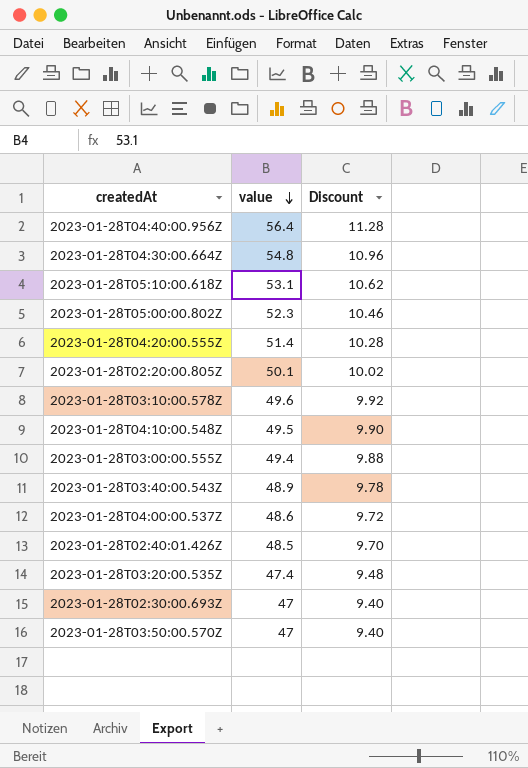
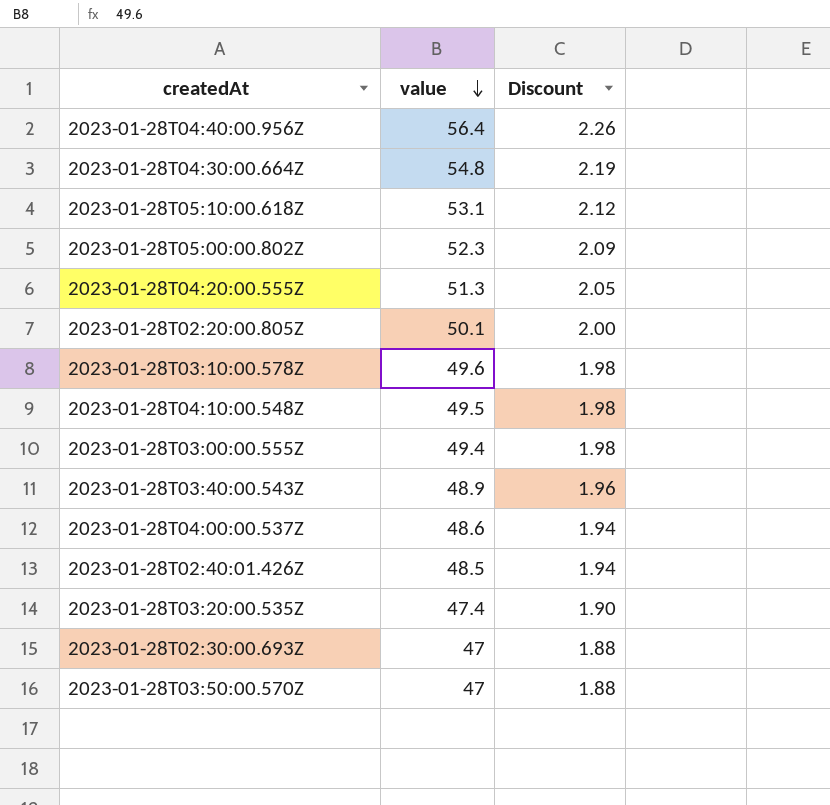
column Discount | formula: [value] * 0.2 -> [value] * 0.04
2023-01-28T04:20:00.555Z | value: 51.4 -> 51.3

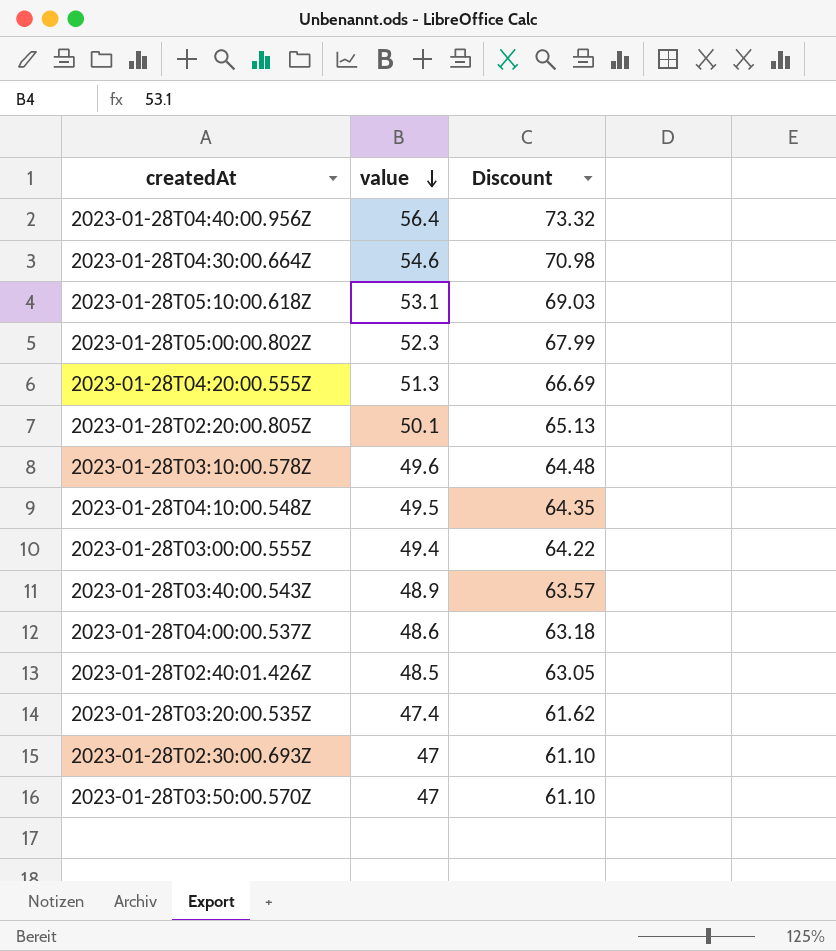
column Discount | formula: [value] * 0.04 -> [value] * 1.3
2023-01-28T04:30:00.664Z | value: 54.8 -> 54.6

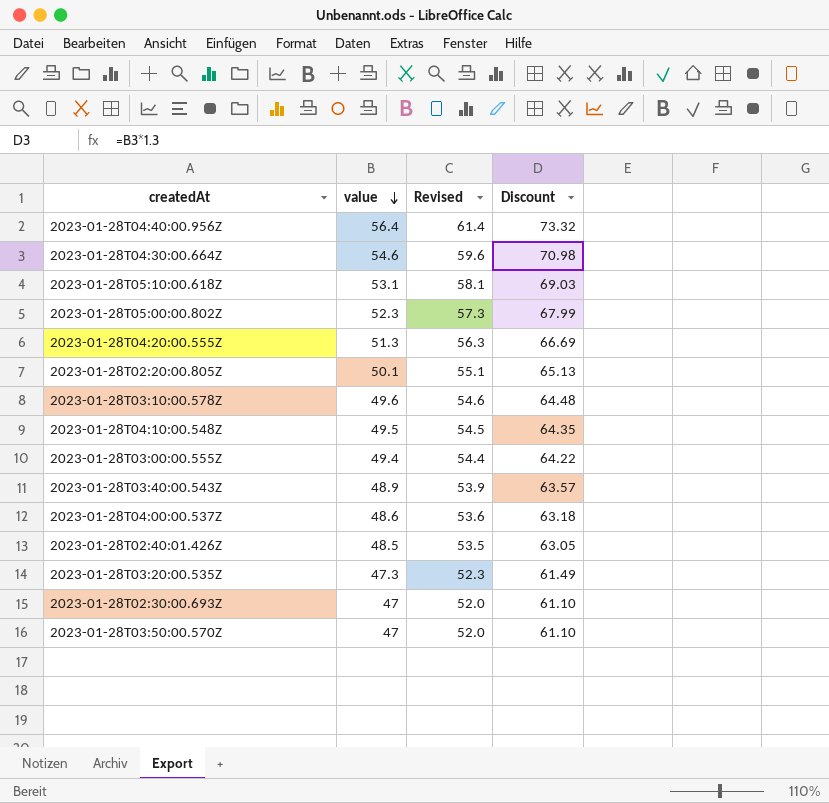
column Revised | formula: none -> [value] + 5
2023-01-28T03:20:00.535Z | value: 47.4 -> 47.3
2023-01-28T03:20:00.535Z | Discount: 61.62 -> 61.49

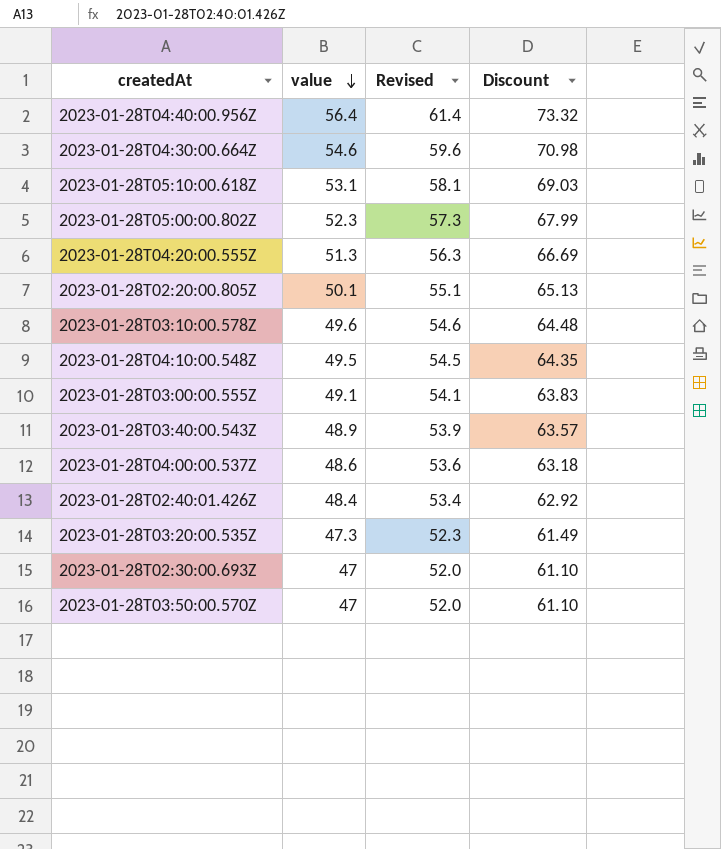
2023-01-28T03:00:00.555Z | value: 49.4 -> 49.1
2023-01-28T03:00:00.555Z | Revised: 54.4 -> 54.1
2023-01-28T03:00:00.555Z | Discount: 64.22 -> 63.83
2023-01-28T02:40:01.426Z | value: 48.5 -> 48.4
2023-01-28T02:40:01.426Z | Revised: 53.5 -> 53.4
2023-01-28T02:40:01.426Z | Discount: 63.05 -> 62.92

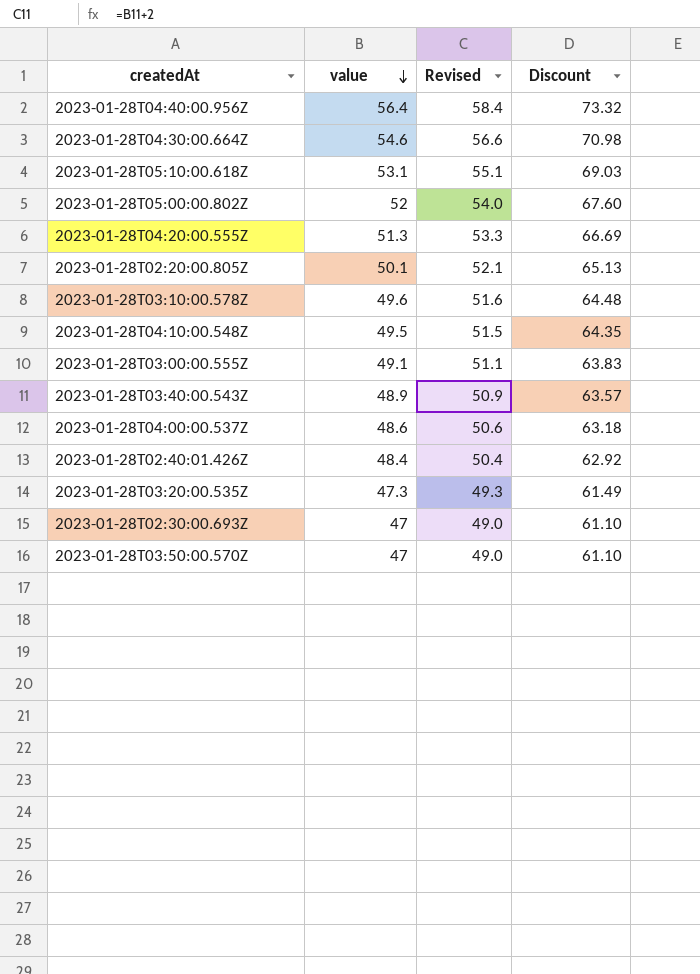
column Revised | formula: [value] + 5 -> [value] + 2
2023-01-28T05:00:00.802Z | value: 52.3 -> 52
2023-01-28T05:00:00.802Z | Discount: 67.99 -> 67.60

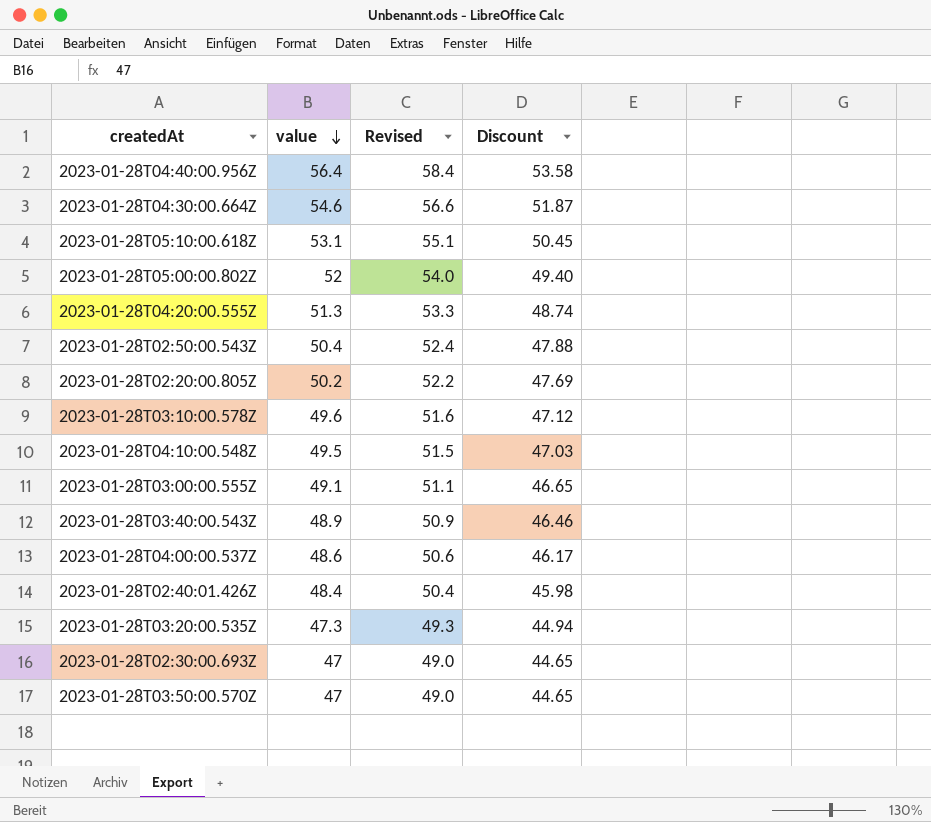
column Discount | formula: [value] * 1.3 -> [value] * 0.95
row 2023-01-28T02:50:00.543Z: none -> 50.4 | 52.4 | 47.88
2023-01-28T02:20:00.805Z | value: 50.1 -> 50.2
2023-01-28T02:20:00.805Z | Revised: 52.1 -> 52.2

